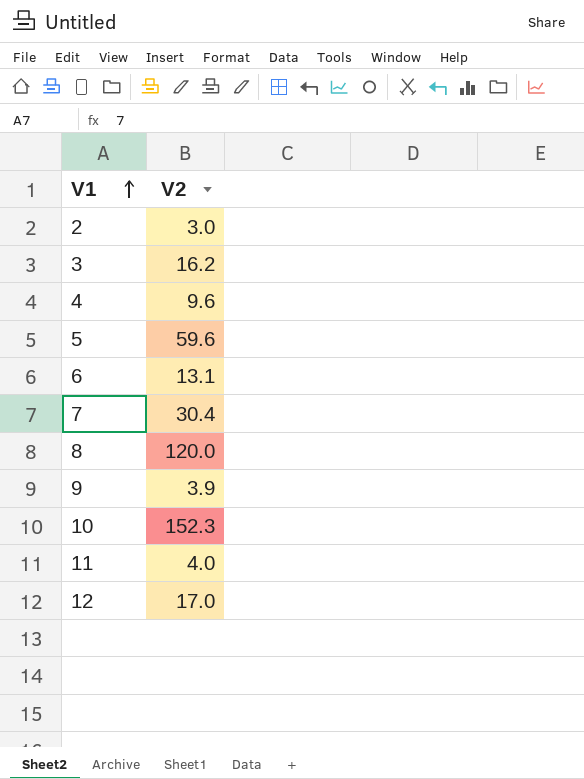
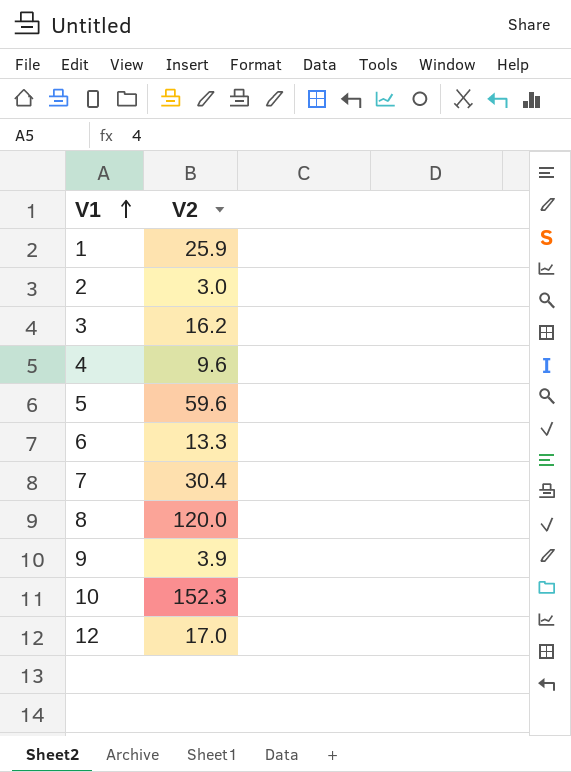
row 11: 4.0 -> none
row 1: none -> 25.9
6 | V2: 13.1 -> 13.3

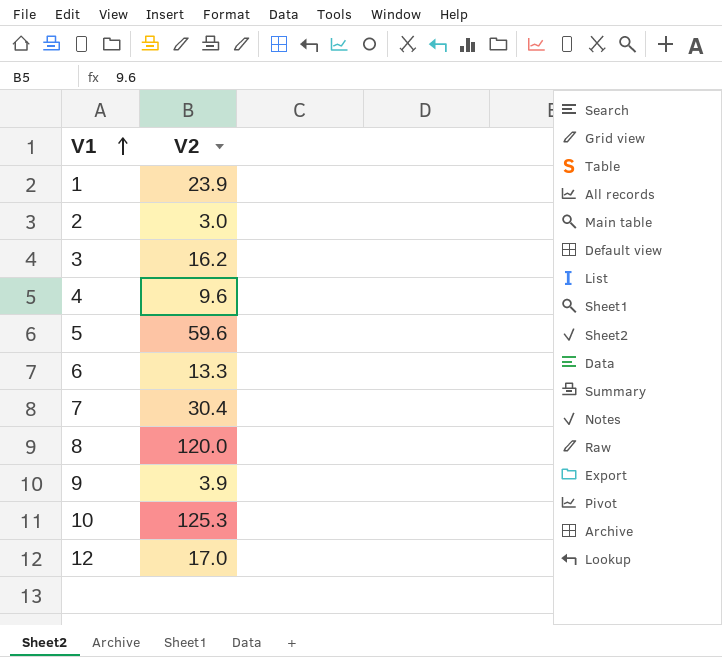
1 | V2: 25.9 -> 23.9
10 | V2: 152.3 -> 125.3

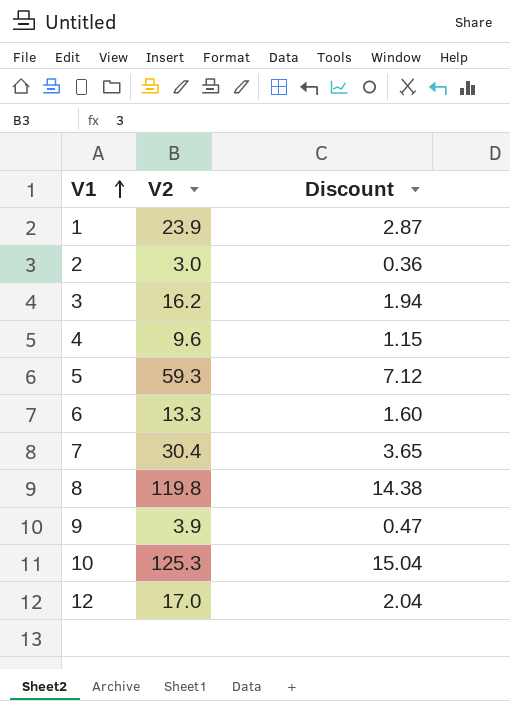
column Discount | formula: none -> [V2] * 0.12
5 | V2: 59.6 -> 59.3
8 | V2: 120.0 -> 119.8

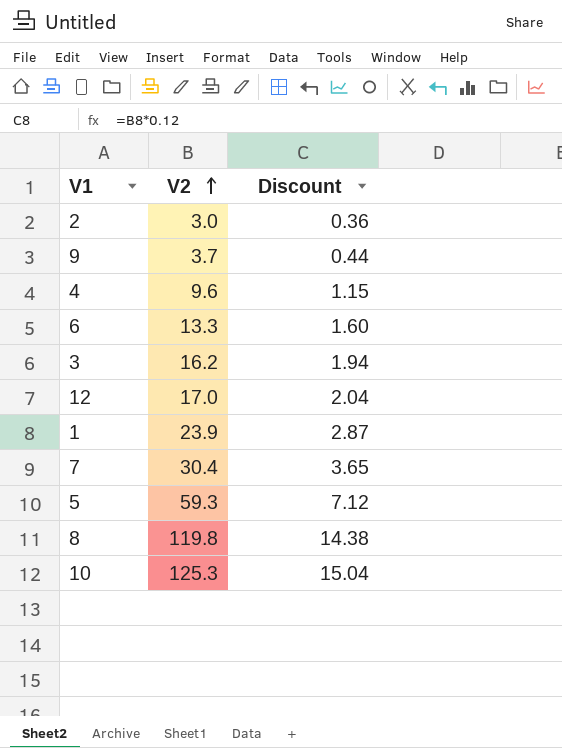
row order: V1 ascending -> V2 ascending
9 | V2: 3.9 -> 3.7
9 | Discount: 0.47 -> 0.44

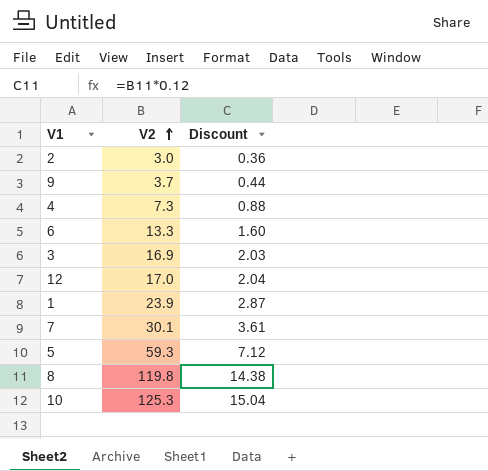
4 | V2: 9.6 -> 7.3
4 | Discount: 1.15 -> 0.88
3 | V2: 16.2 -> 16.9
3 | Discount: 1.94 -> 2.03
7 | V2: 30.4 -> 30.1
7 | Discount: 3.65 -> 3.61

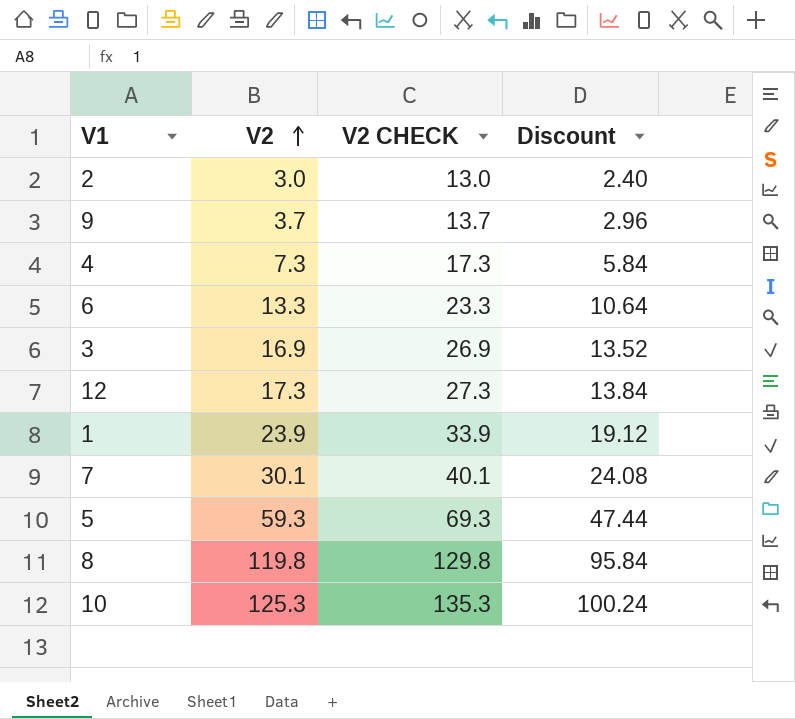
column V2 CHECK | formula: none -> [V2] + 10
column Discount | formula: [V2] * 0.12 -> [V2] * 0.8
12 | V2: 17.0 -> 17.3

